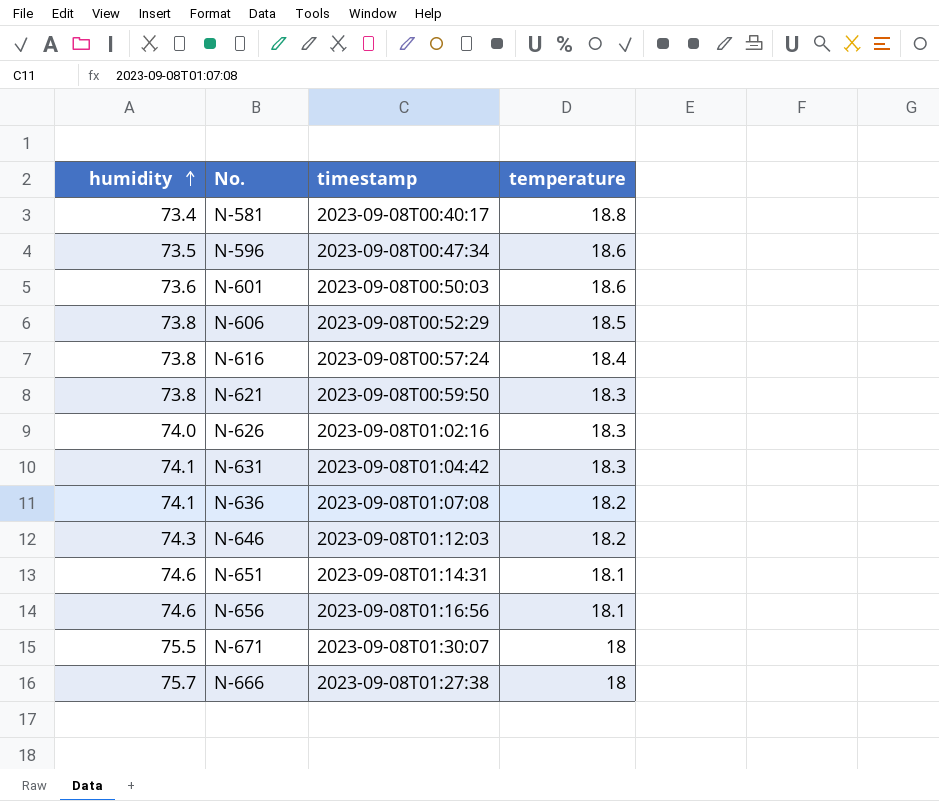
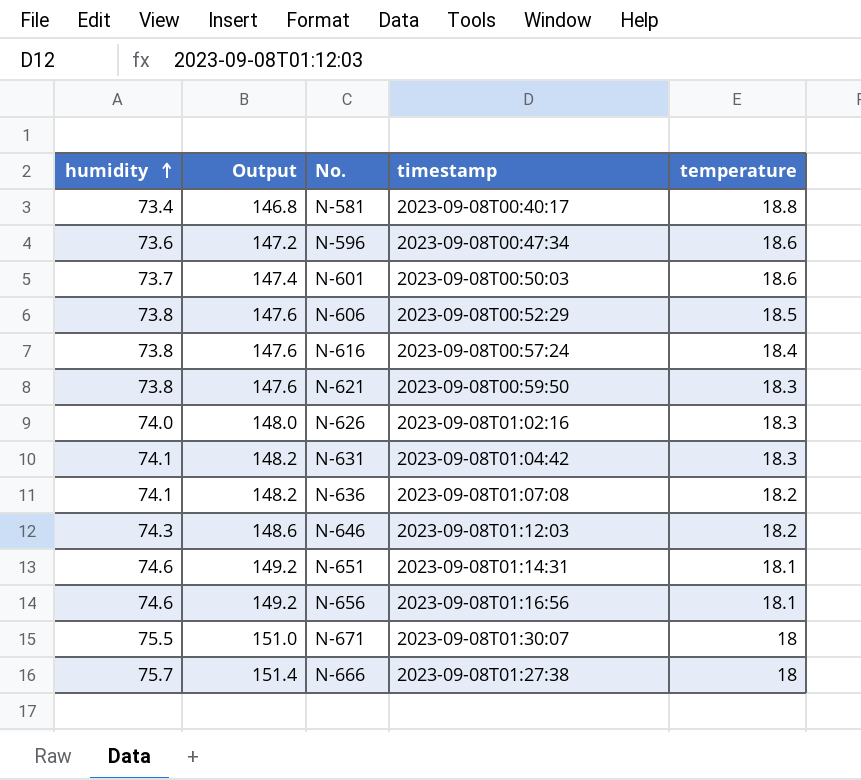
column Output | formula: none -> [humidity] * 2
N-596 | humidity: 73.5 -> 73.6
N-601 | humidity: 73.6 -> 73.7

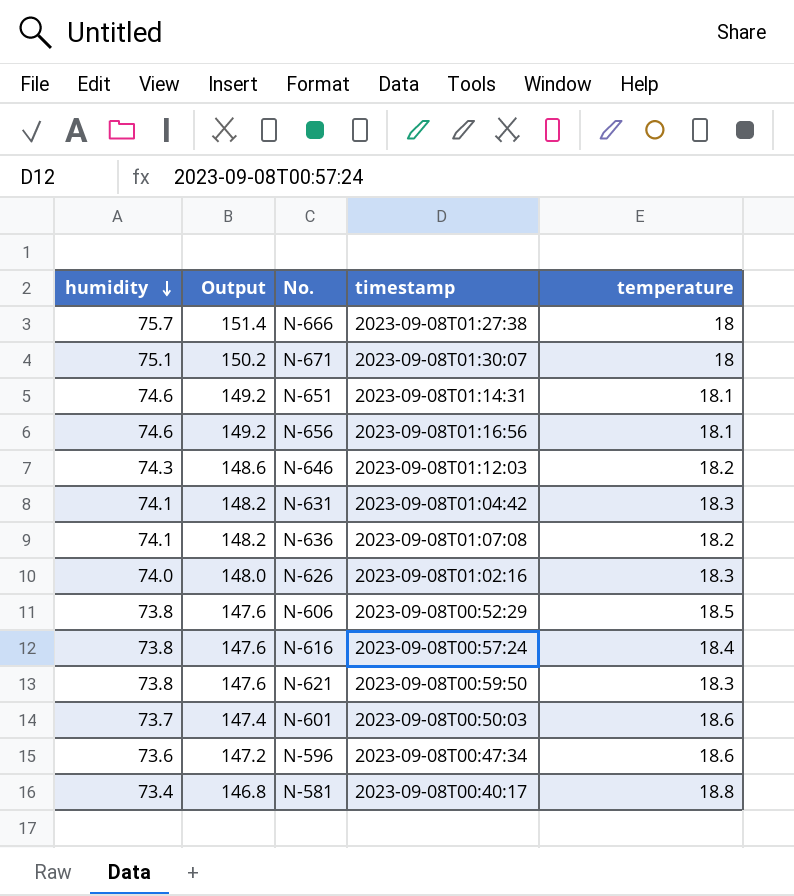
row order: humidity ascending -> humidity descending
N-671 | humidity: 75.5 -> 75.1
N-671 | Output: 151.0 -> 150.2

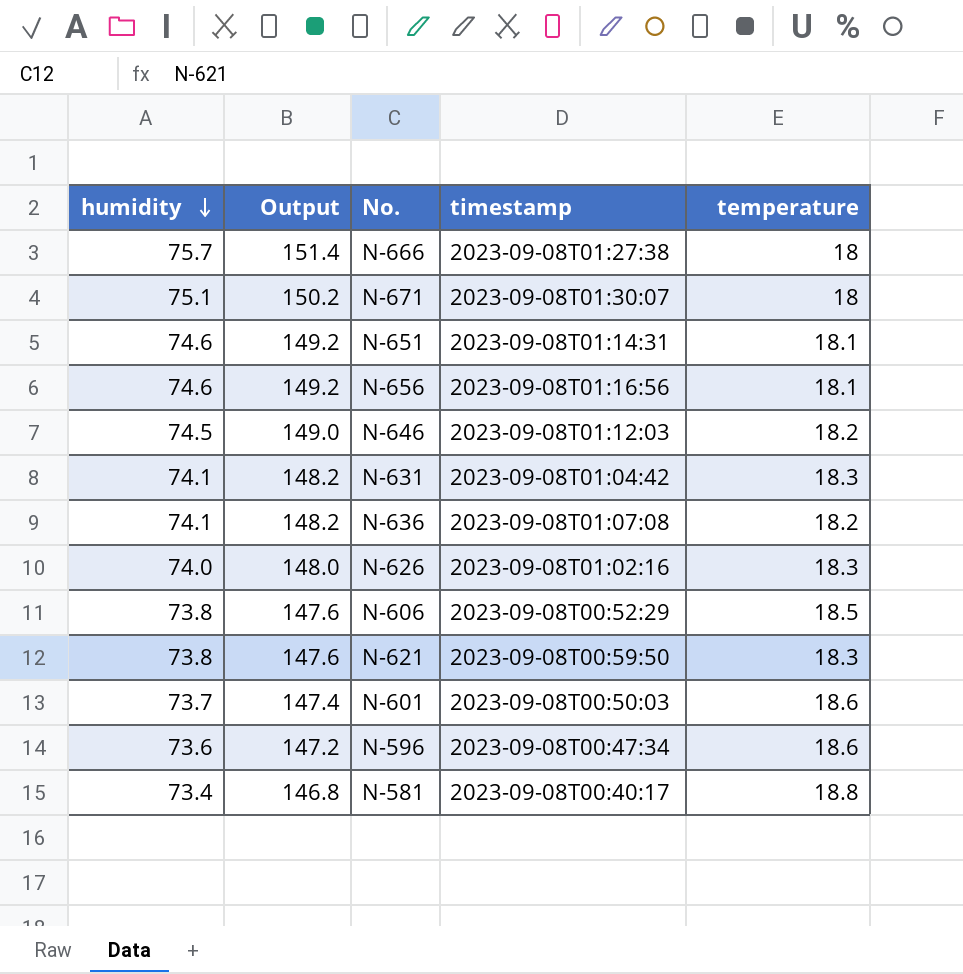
row N-616: 73.8 | 147.6 | 2023-09-08T00:57:24 | 18.4 -> none
N-646 | humidity: 74.3 -> 74.5
N-646 | Output: 148.6 -> 149.0

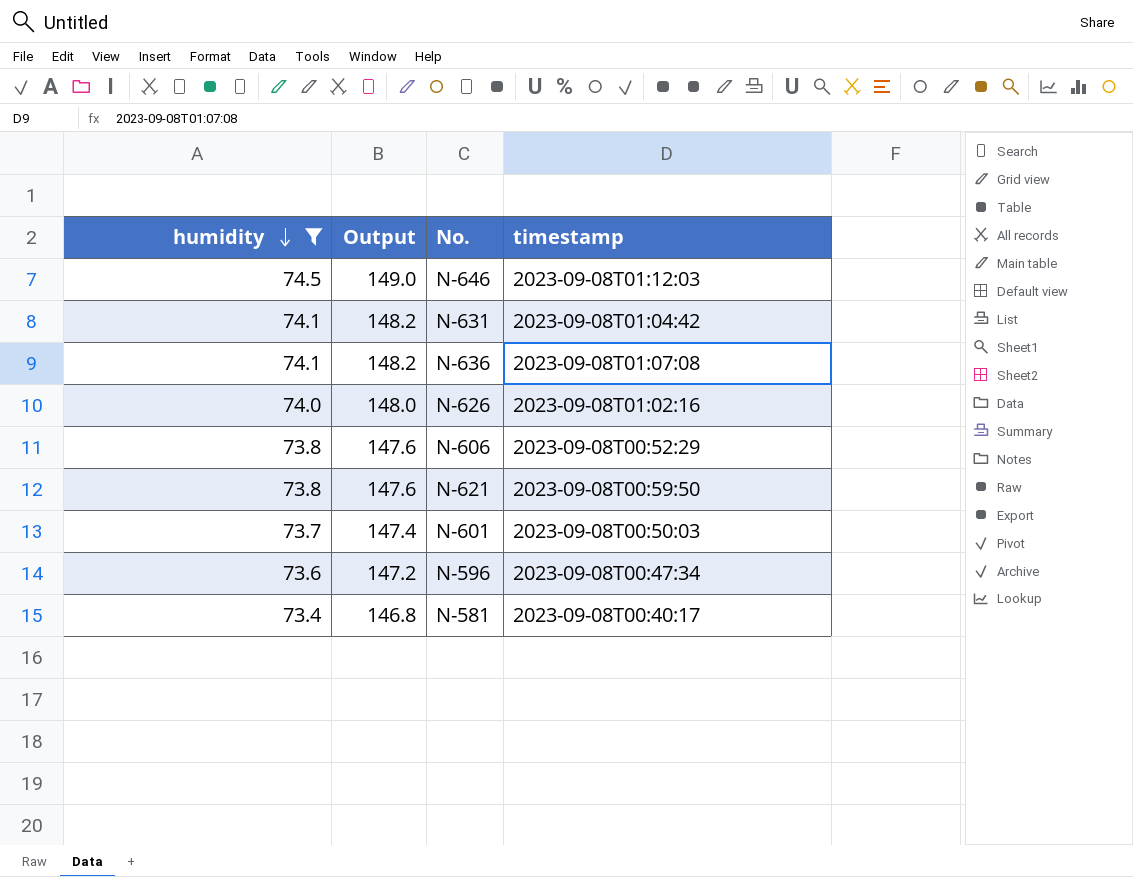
filter: none -> humidity <= 74.5
column temperature | position: 5 -> none

